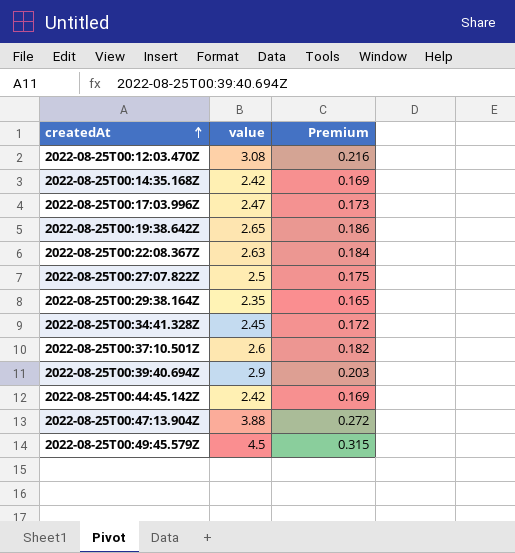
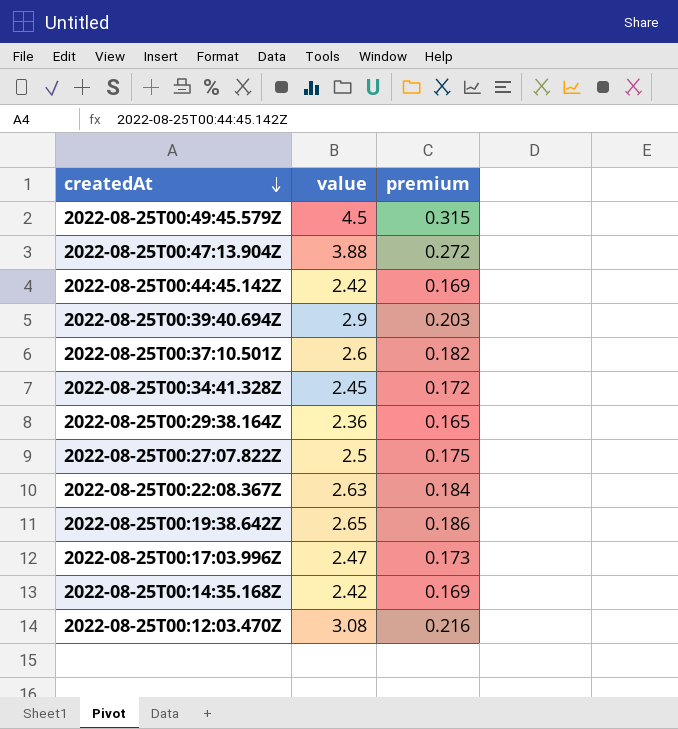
row order: createdAt ascending -> createdAt descending
column name: Premium -> premium
2022-08-25T00:29:38.164Z | value: 2.35 -> 2.36

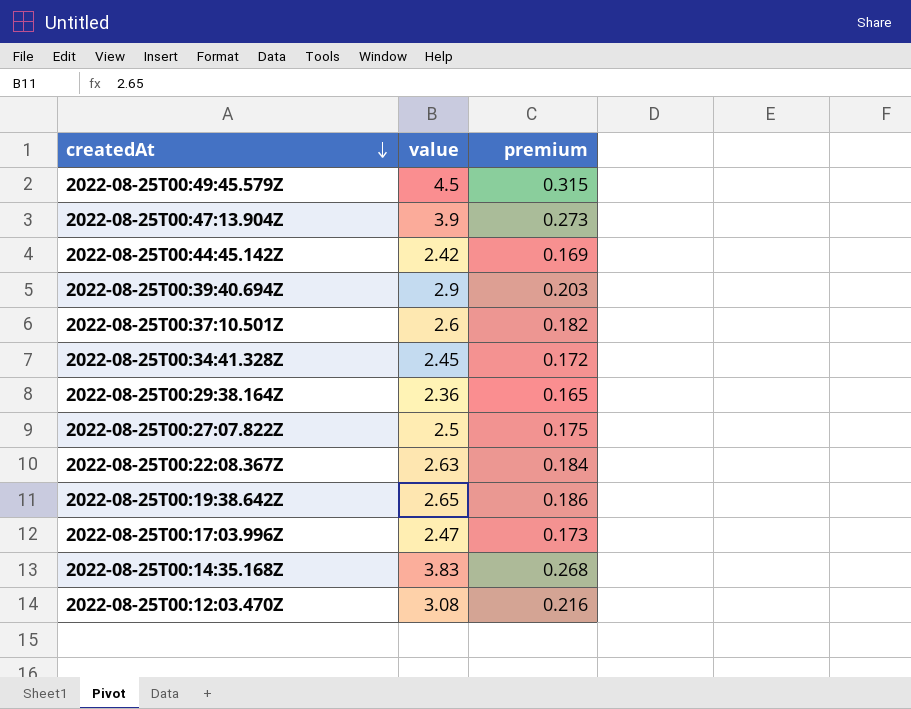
2022-08-25T00:47:13.904Z | value: 3.88 -> 3.9
2022-08-25T00:47:13.904Z | premium: 0.272 -> 0.273
2022-08-25T00:14:35.168Z | value: 2.42 -> 3.83
2022-08-25T00:14:35.168Z | premium: 0.169 -> 0.268

